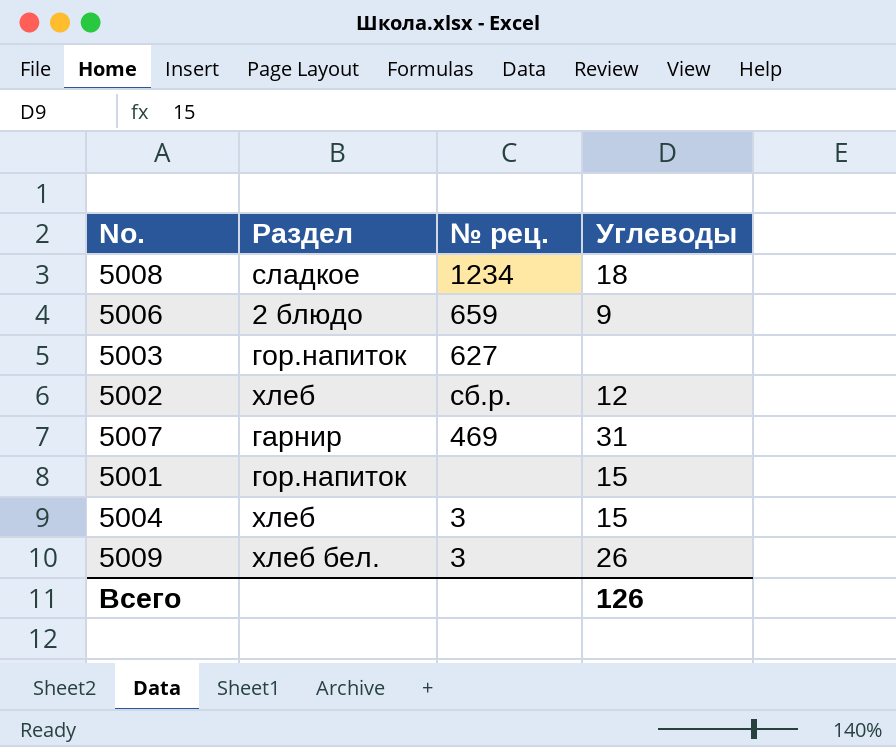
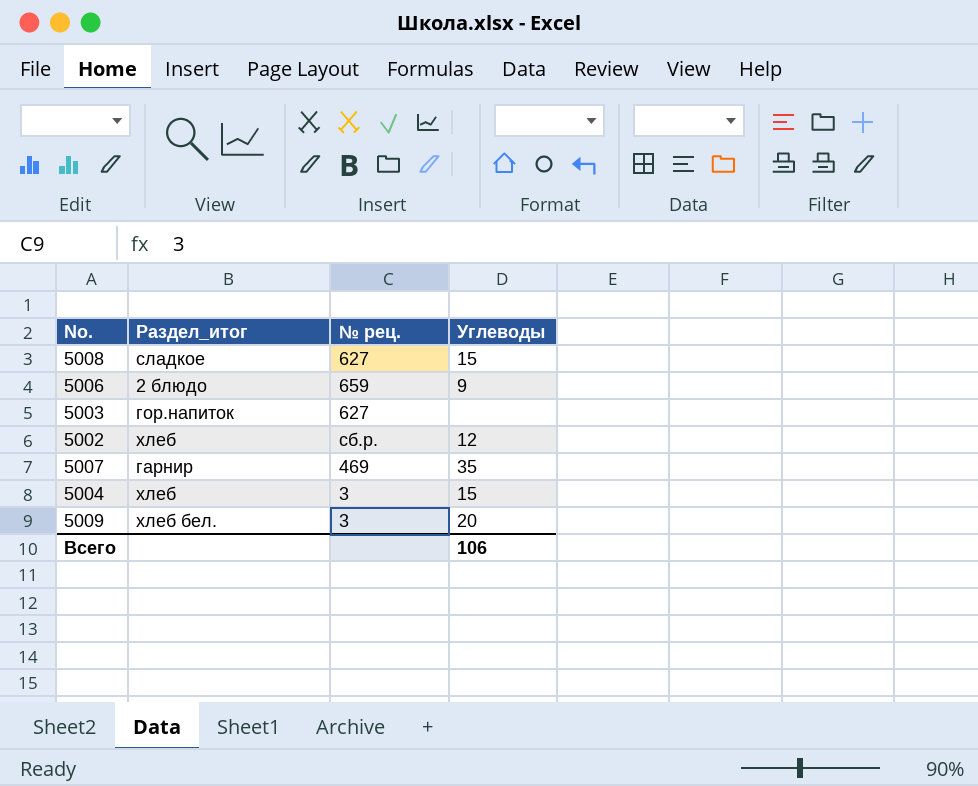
column name: Раздел -> Раздел_итог
row 5001: гор.напиток | none | 15 -> none
5008 | № рец.: 1234 -> 627
5008 | Углеводы: 18 -> 15
5007 | Углеводы: 31 -> 35
5009 | Углеводы: 26 -> 20
Всего | Углеводы: 126 -> 106

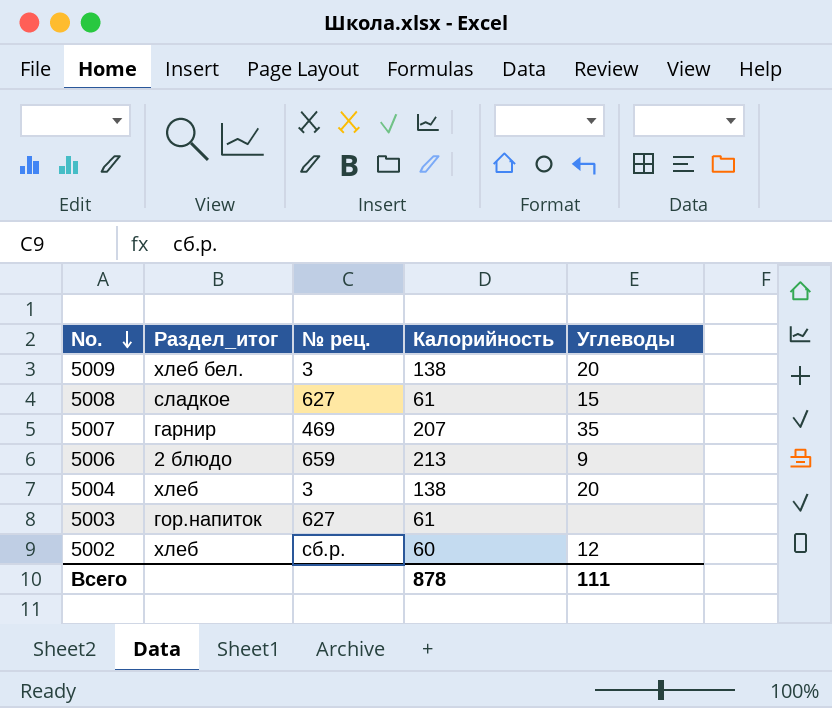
row order: none -> No. descending
column Калорийность | position: none -> 4
5004 | Углеводы: 15 -> 20
Всего | Углеводы: 106 -> 111

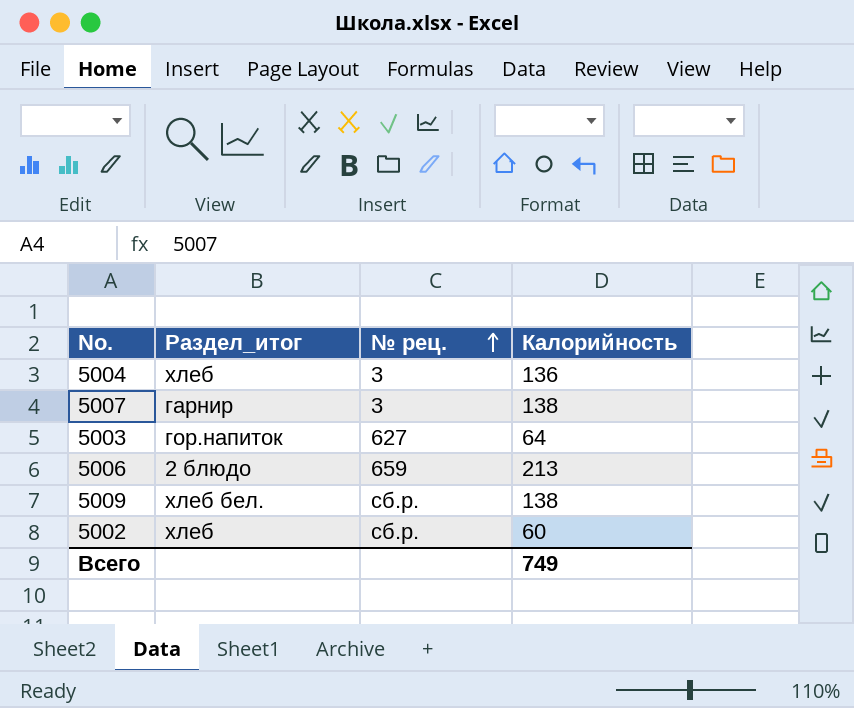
row order: No. descending -> № рец. ascending
column Углеводы | position: 5 -> none
row 5008: сладкое | 627 | 61 | 15 -> none
5004 | Калорийность: 138 -> 136
5007 | № рец.: 469 -> 3
5007 | Калорийность: 207 -> 138
5003 | Калорийность: 61 -> 64
5009 | № рец.: 3 -> сб.р.
Всего | Калорийность: 878 -> 749

